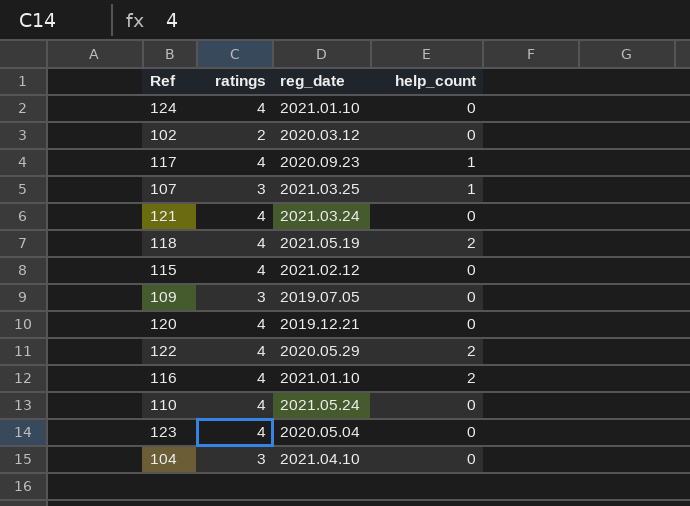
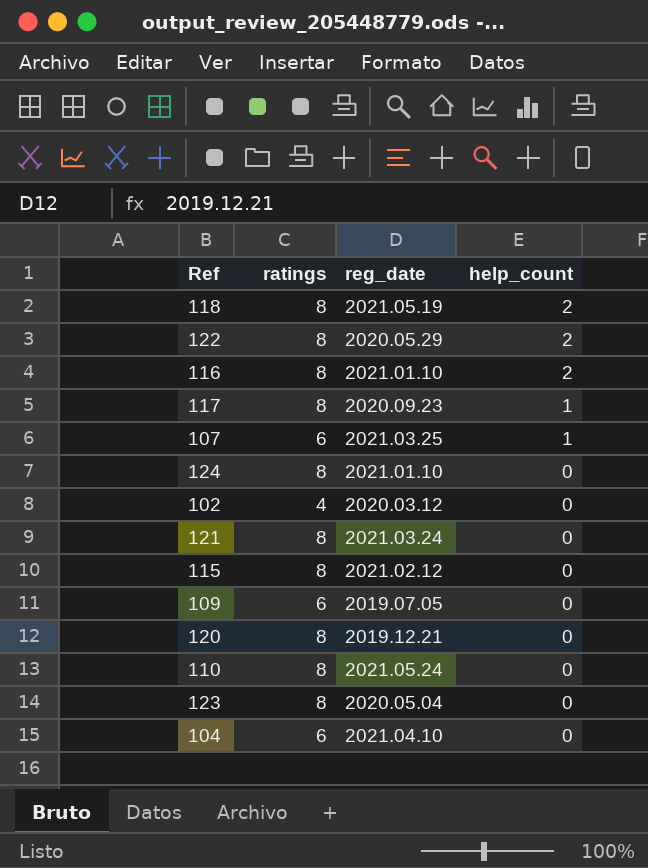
row order: none -> help_count descending
118 | ratings: 4 -> 8
122 | ratings: 4 -> 8
116 | ratings: 4 -> 8
117 | ratings: 4 -> 8
107 | ratings: 3 -> 6
124 | ratings: 4 -> 8
102 | ratings: 2 -> 4
121 | ratings: 4 -> 8
115 | ratings: 4 -> 8
109 | ratings: 3 -> 6
120 | ratings: 4 -> 8
110 | ratings: 4 -> 8
123 | ratings: 4 -> 8
104 | ratings: 3 -> 6

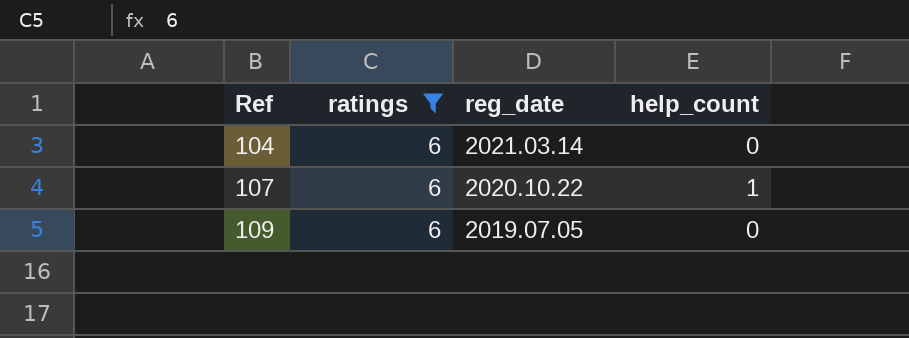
filter: none -> ratings = 6
row order: help_count descending -> Ref ascending
104 | reg_date: 2021.04.10 -> 2021.03.14
107 | reg_date: 2021.03.25 -> 2020.10.22

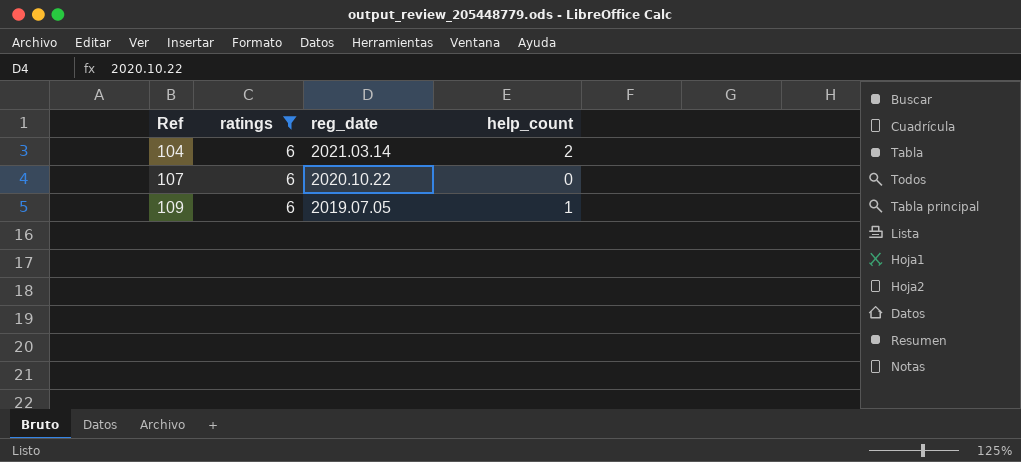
104 | help_count: 0 -> 2
107 | help_count: 1 -> 0
109 | help_count: 0 -> 1

